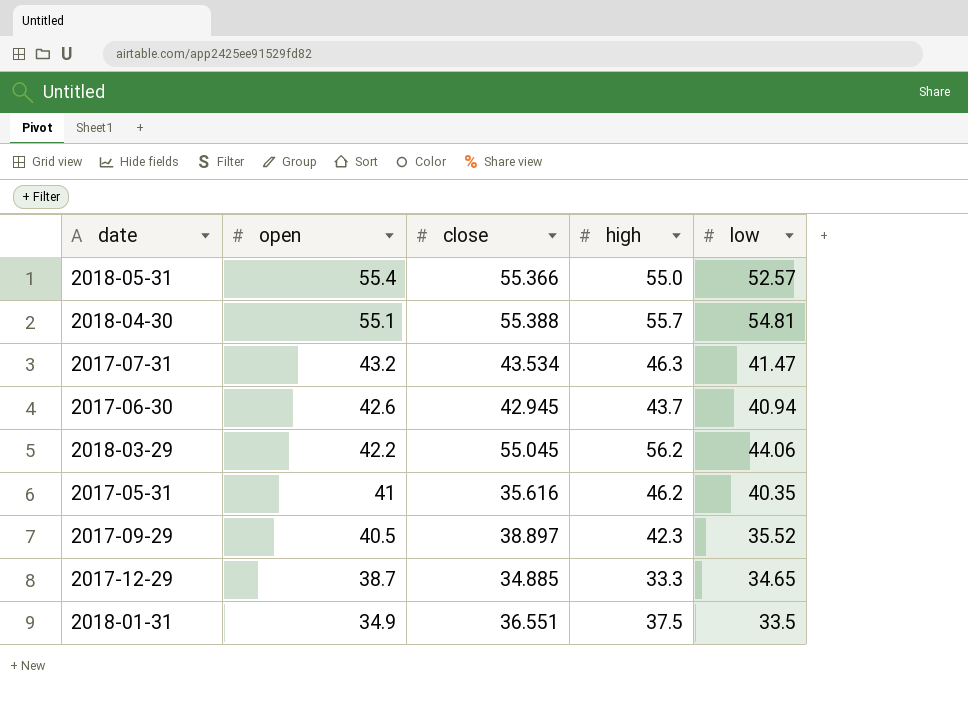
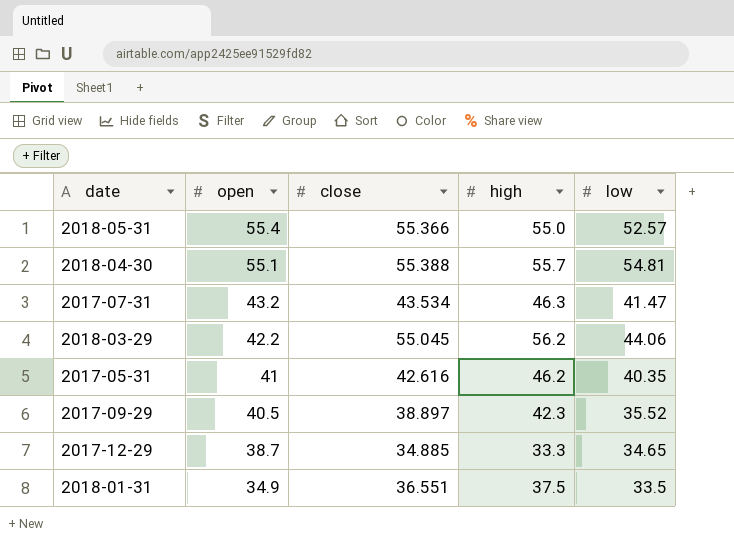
row 2017-06-30: 42.6 | 42.945 | 43.7 | 40.94 -> none
2017-05-31 | close: 35.616 -> 42.616

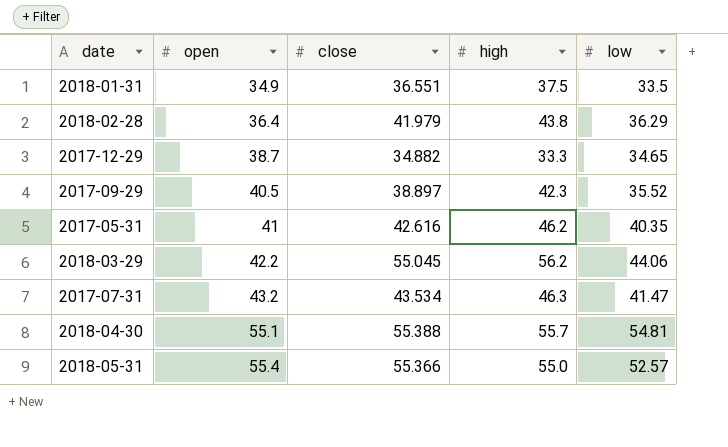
row order: open descending -> open ascending
row 2018-02-28: none -> 36.4 | 41.979 | 43.8 | 36.29
2017-12-29 | close: 34.885 -> 34.882

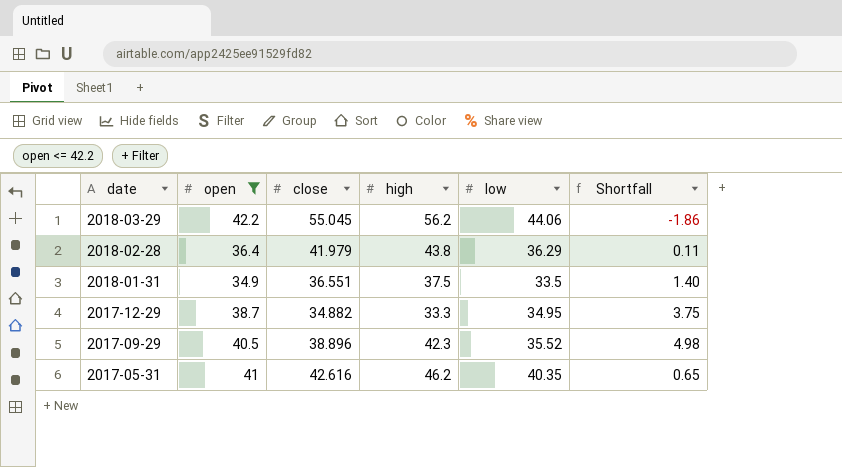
filter: none -> open <= 42.2
row order: open ascending -> date descending
column Shortfall | formula: none -> [open] - [low]
2017-12-29 | low: 34.65 -> 34.95
2017-09-29 | close: 38.897 -> 38.896

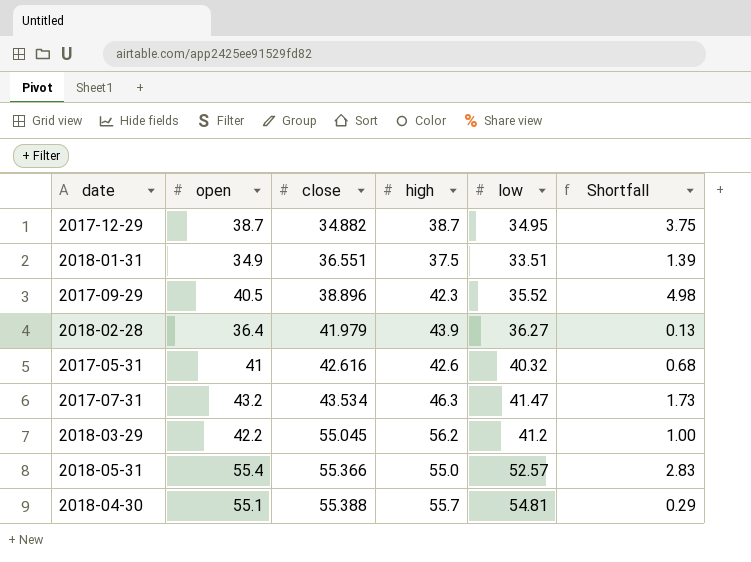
filter: open <= 42.2 -> none
row order: date descending -> close ascending
2017-12-29 | high: 33.3 -> 38.7
2018-01-31 | low: 33.5 -> 33.51
2018-01-31 | Shortfall: 1.40 -> 1.39
2018-02-28 | high: 43.8 -> 43.9
2018-02-28 | low: 36.29 -> 36.27
2018-02-28 | Shortfall: 0.11 -> 0.13
2017-05-31 | high: 46.2 -> 42.6
2017-05-31 | low: 40.35 -> 40.32
2017-05-31 | Shortfall: 0.65 -> 0.68
2018-03-29 | low: 44.06 -> 41.2
2018-03-29 | Shortfall: -1.86 -> 1.00

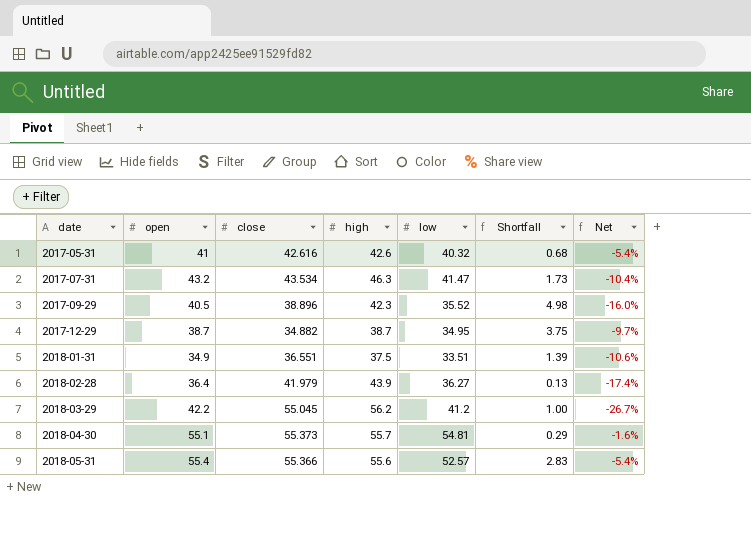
row order: close ascending -> date ascending
column Net | formula: none -> ([low] - [high]) / [high]
2018-04-30 | close: 55.388 -> 55.373
2018-05-31 | high: 55.0 -> 55.6

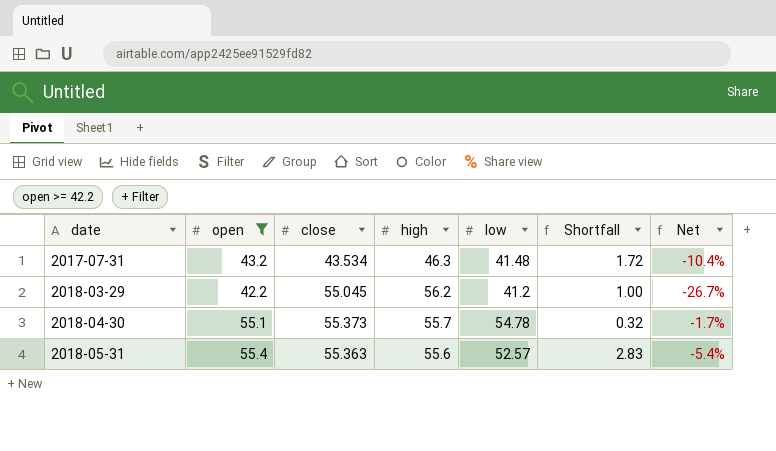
filter: none -> open >= 42.2
2017-07-31 | low: 41.47 -> 41.48
2017-07-31 | Shortfall: 1.73 -> 1.72
2018-04-30 | low: 54.81 -> 54.78
2018-04-30 | Shortfall: 0.29 -> 0.32
2018-04-30 | Net: -1.6% -> -1.7%
2018-05-31 | close: 55.366 -> 55.363

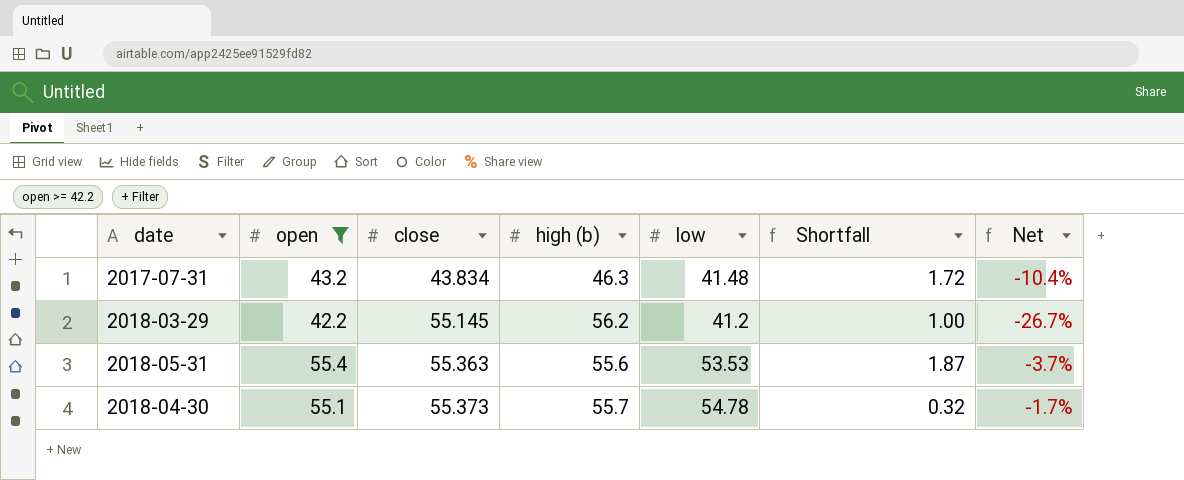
row order: date ascending -> close ascending
column name: high -> high (b)
2017-07-31 | close: 43.534 -> 43.834
2018-03-29 | close: 55.045 -> 55.145
2018-05-31 | low: 52.57 -> 53.53
2018-05-31 | Shortfall: 2.83 -> 1.87
2018-05-31 | Net: -5.4% -> -3.7%

